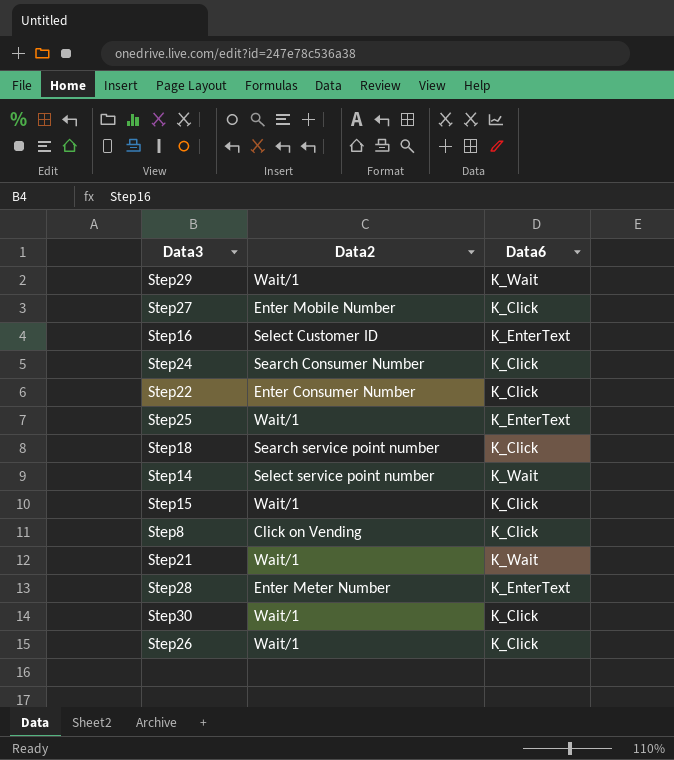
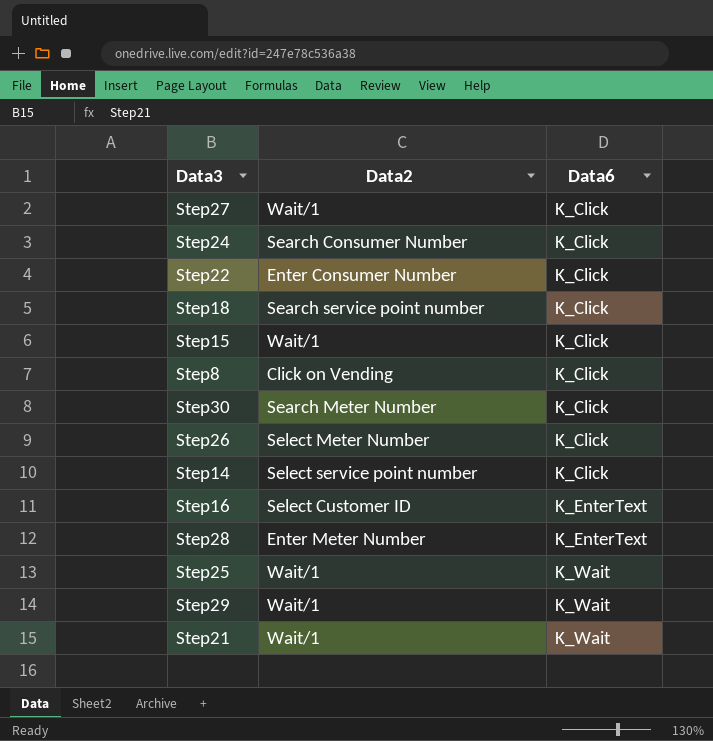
row order: none -> Data6 ascending
Step27 | Data2: Enter Mobile Number -> Wait/1
Step30 | Data2: Wait/1 -> Search Meter Number
Step26 | Data2: Wait/1 -> Select Meter Number
Step14 | Data6: K_Wait -> K_Click
Step25 | Data6: K_EnterText -> K_Wait

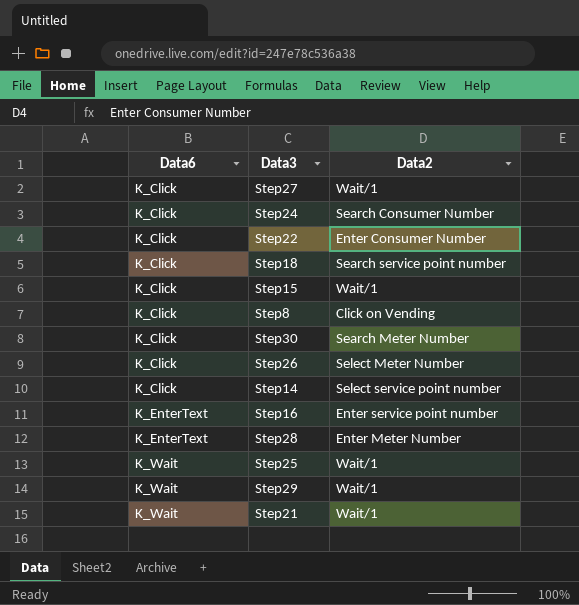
column Data6 | position: 3 -> 1
Step16 | Data2: Select Customer ID -> Enter service point number

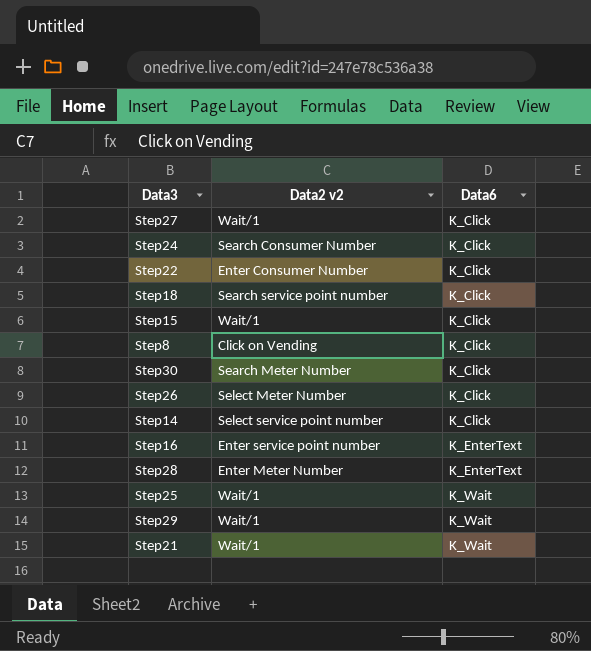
column name: Data2 -> Data2 v2
column Data6 | position: 1 -> 3

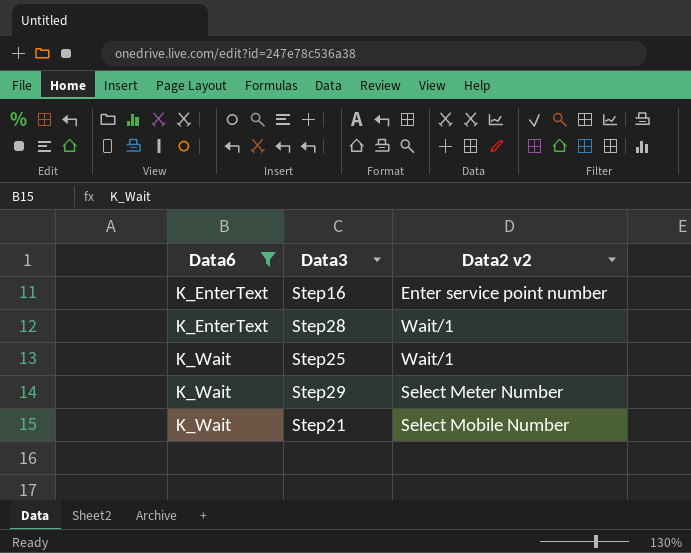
filter: none -> Data6 != K_Click
column Data6 | position: 3 -> 1
Step28 | Data2 v2: Enter Meter Number -> Wait/1
Step29 | Data2 v2: Wait/1 -> Select Meter Number
Step21 | Data2 v2: Wait/1 -> Select Mobile Number

